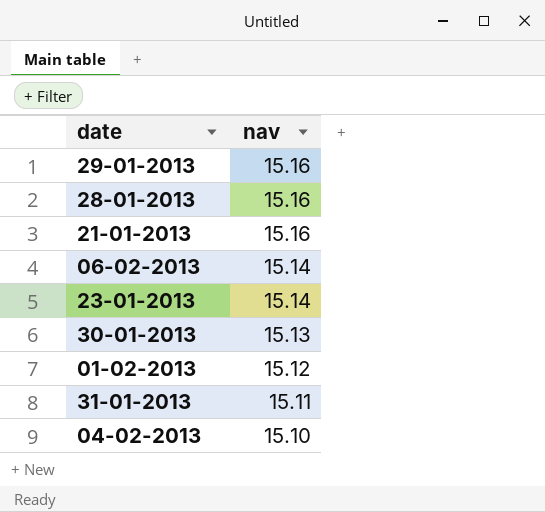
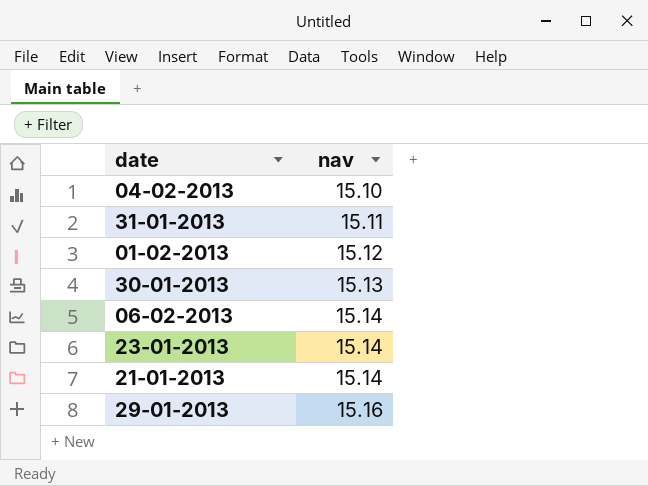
row order: nav descending -> nav ascending
row 28-01-2013: 15.16 -> none
21-01-2013 | nav: 15.16 -> 15.14

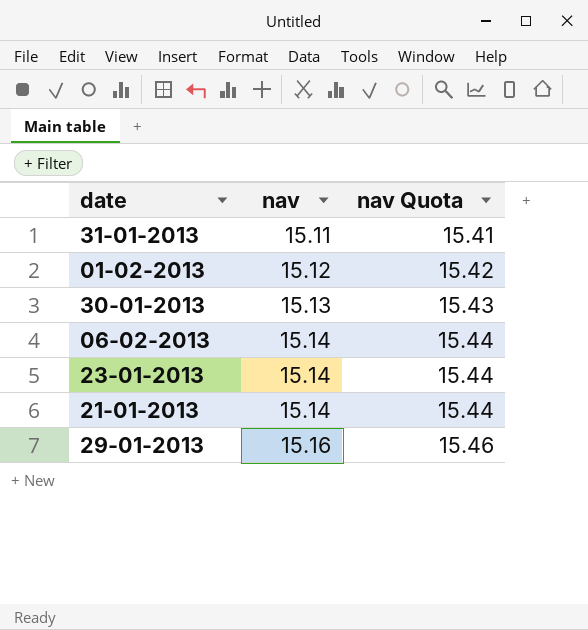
column nav Quota | formula: none -> [nav] * 1.02
row 04-02-2013: 15.10 -> none

